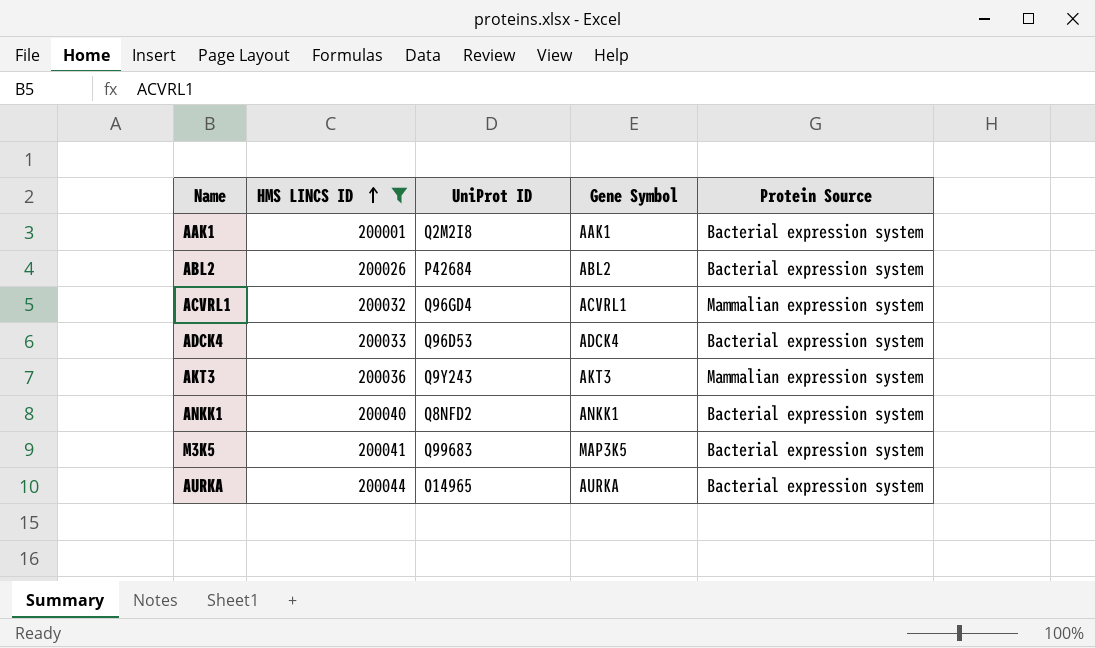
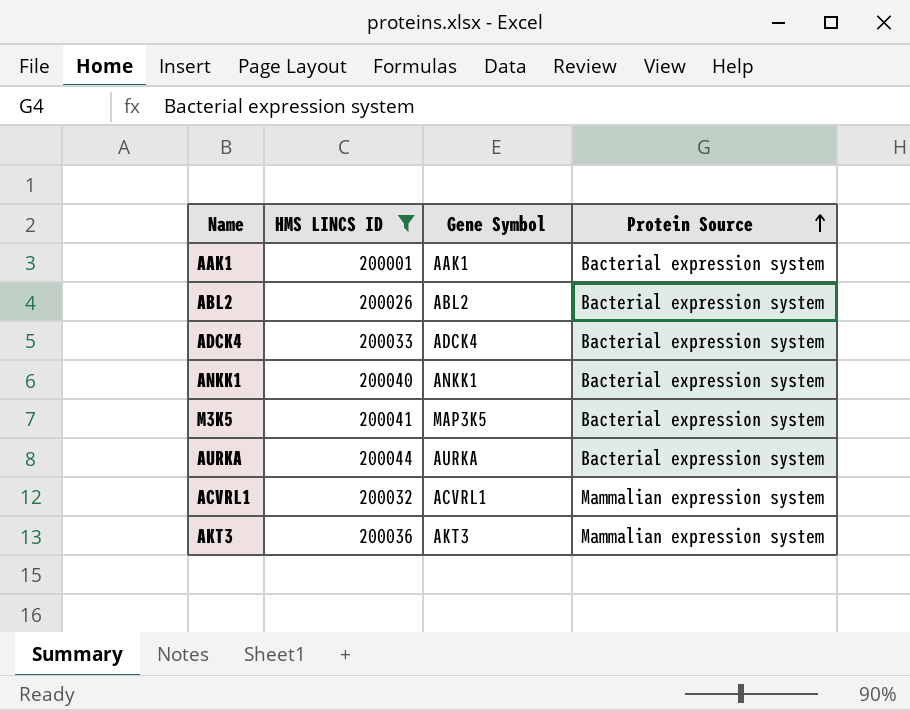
row order: HMS LINCS ID ascending -> Protein Source ascending
column UniProt ID | position: 3 -> none

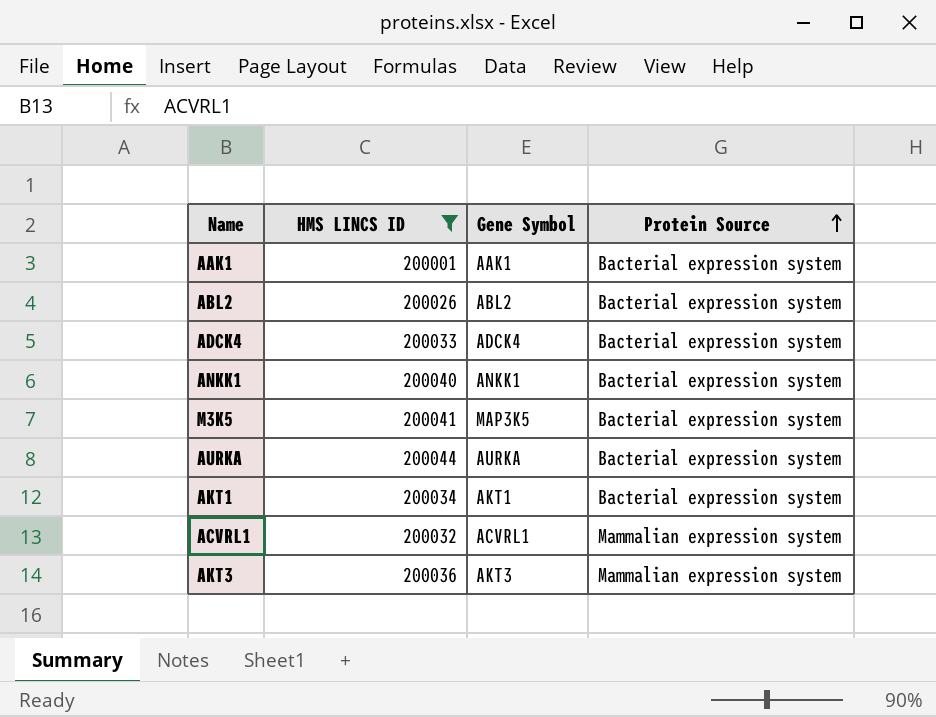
row AKT1: none -> 200034 | AKT1 | Bacterial expression system

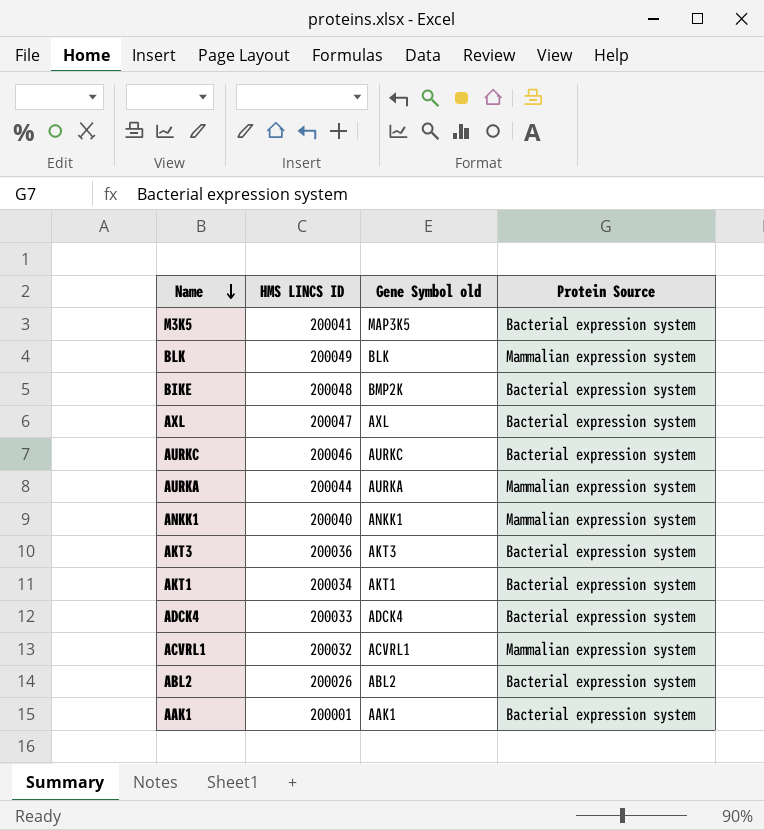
filter: HMS LINCS ID <= 200044 -> none
row order: Protein Source ascending -> Name descending
column name: Gene Symbol -> Gene Symbol old
AURKA | Protein Source: Bacterial expression system -> Mammalian expression system
ANKK1 | Protein Source: Bacterial expression system -> Mammalian expression system
AKT3 | Protein Source: Mammalian expression system -> Bacterial expression system

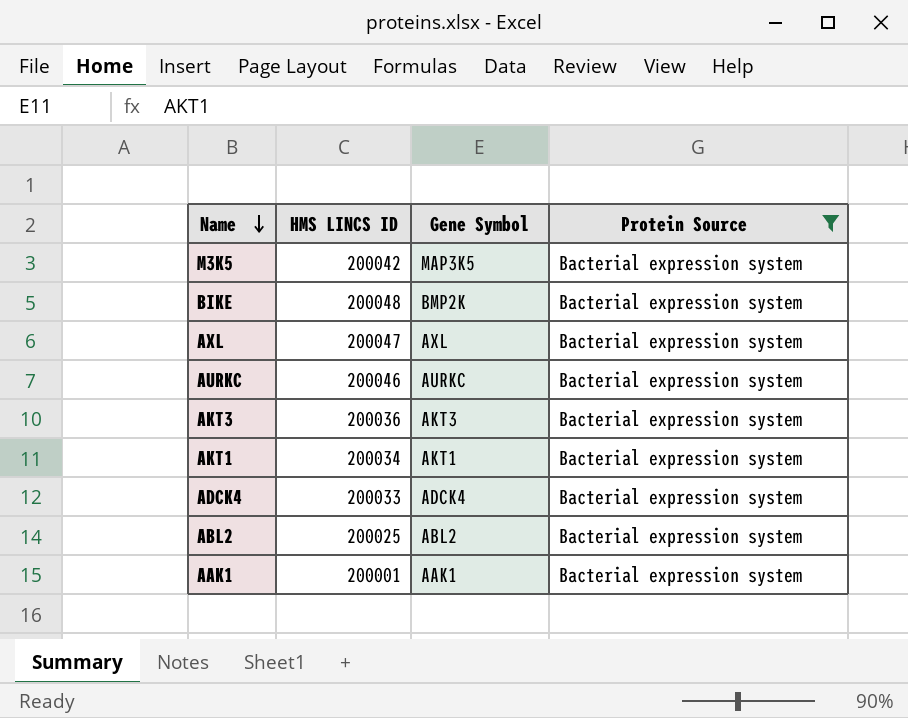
filter: none -> Protein Source = Bacterial expression system
column name: Gene Symbol old -> Gene Symbol
M3K5 | HMS LINCS ID: 200041 -> 200042
ABL2 | HMS LINCS ID: 200026 -> 200025

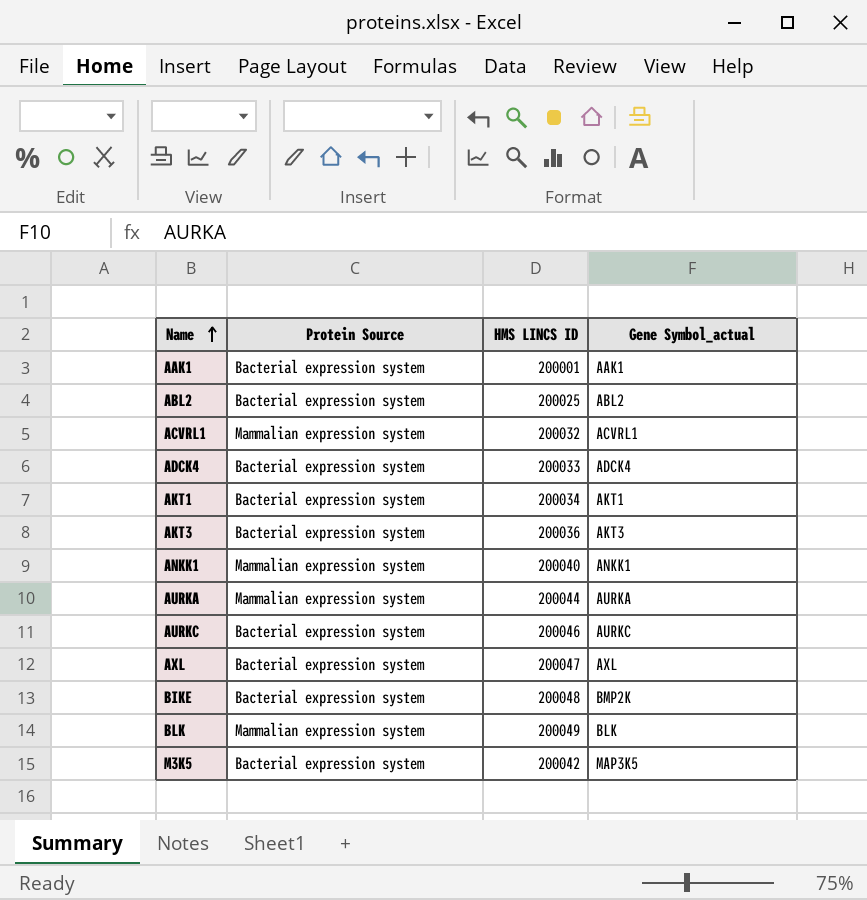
filter: Protein Source = Bacterial expression system -> none
row order: Name descending -> Name ascending
column Protein Source | position: 4 -> 2
column name: Gene Symbol -> Gene Symbol_actual

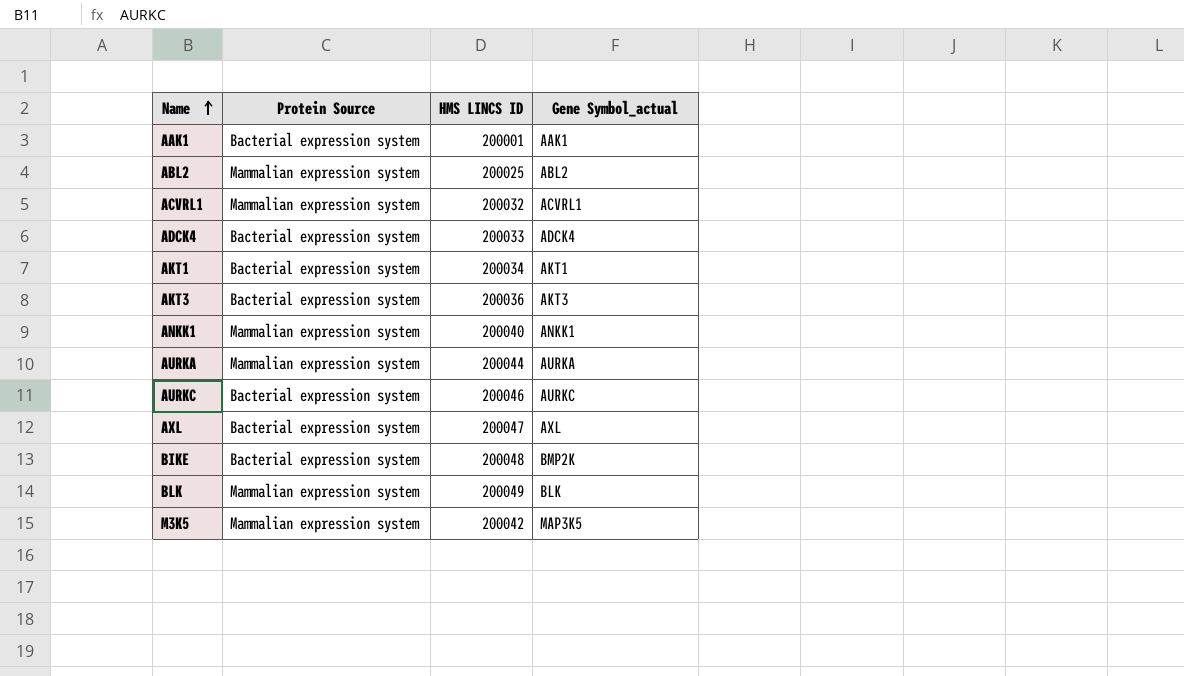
ABL2 | Protein Source: Bacterial expression system -> Mammalian expression system
M3K5 | Protein Source: Bacterial expression system -> Mammalian expression system

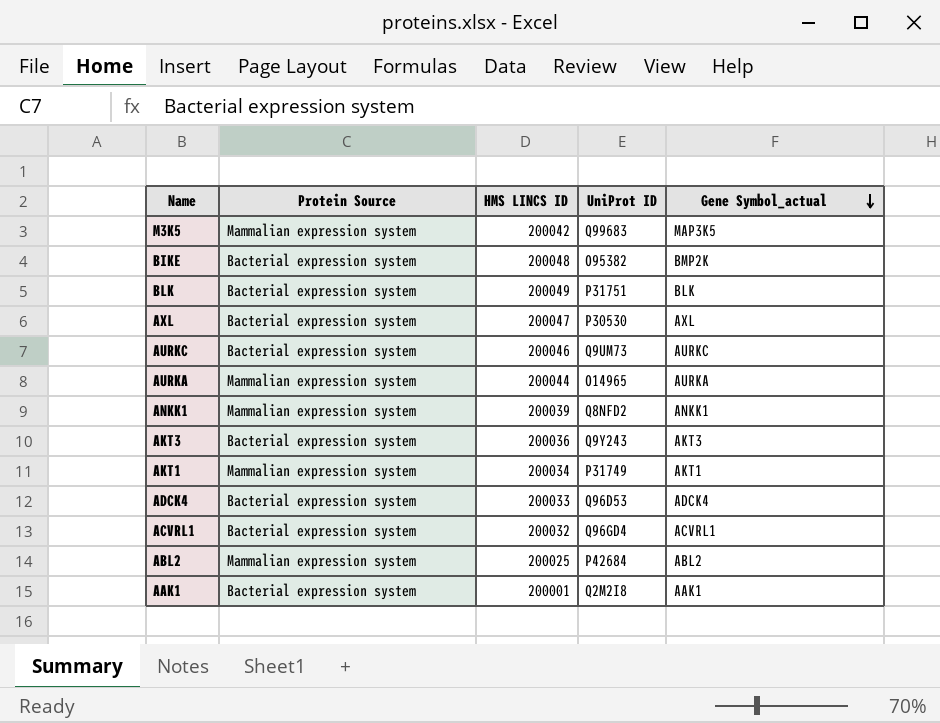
row order: Name ascending -> Gene Symbol_actual descending
column UniProt ID | position: none -> 4
BLK | Protein Source: Mammalian expression system -> Bacterial expression system
ANKK1 | HMS LINCS ID: 200040 -> 200039
AKT1 | Protein Source: Bacterial expression system -> Mammalian expression system
ACVRL1 | Protein Source: Mammalian expression system -> Bacterial expression system

